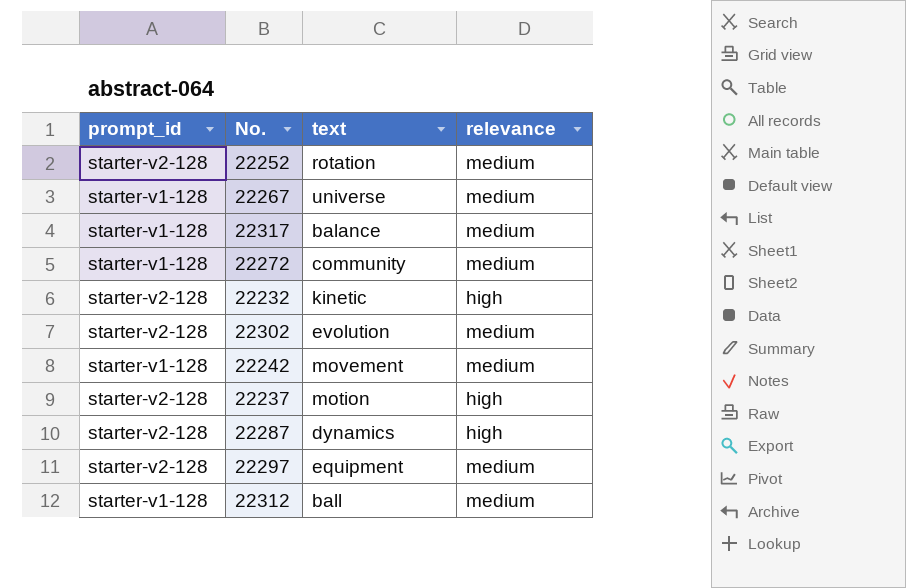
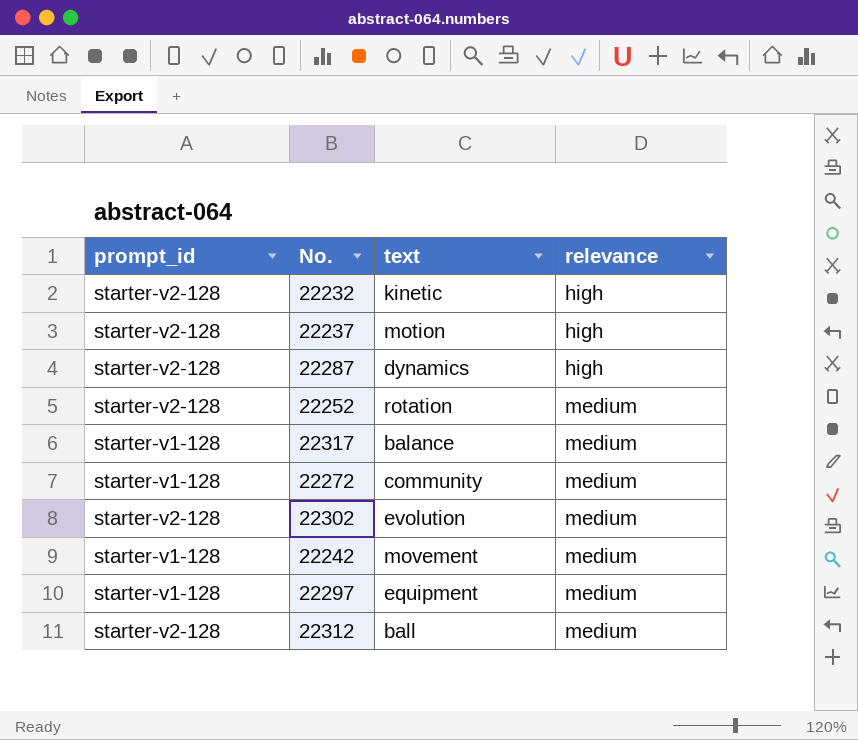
row order: none -> relevance ascending
row 22267: starter-v1-128 | universe | medium -> none
22297 | prompt_id: starter-v2-128 -> starter-v1-128
22312 | prompt_id: starter-v1-128 -> starter-v2-128

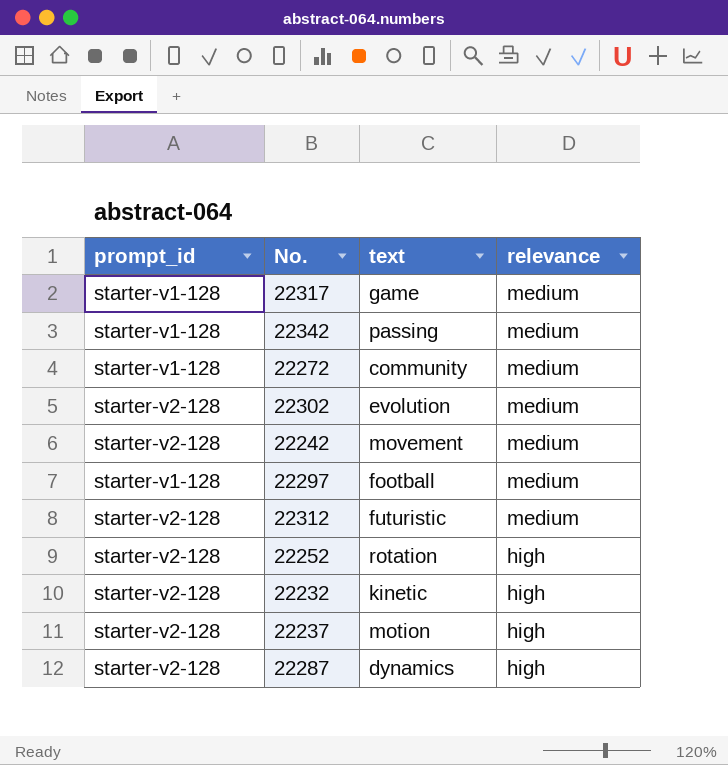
row order: relevance ascending -> relevance descending
22317 | text: balance -> game
row 22342: none -> starter-v1-128 | passing | medium
22242 | prompt_id: starter-v1-128 -> starter-v2-128
22297 | text: equipment -> football
22312 | text: ball -> futuristic
22252 | relevance: medium -> high

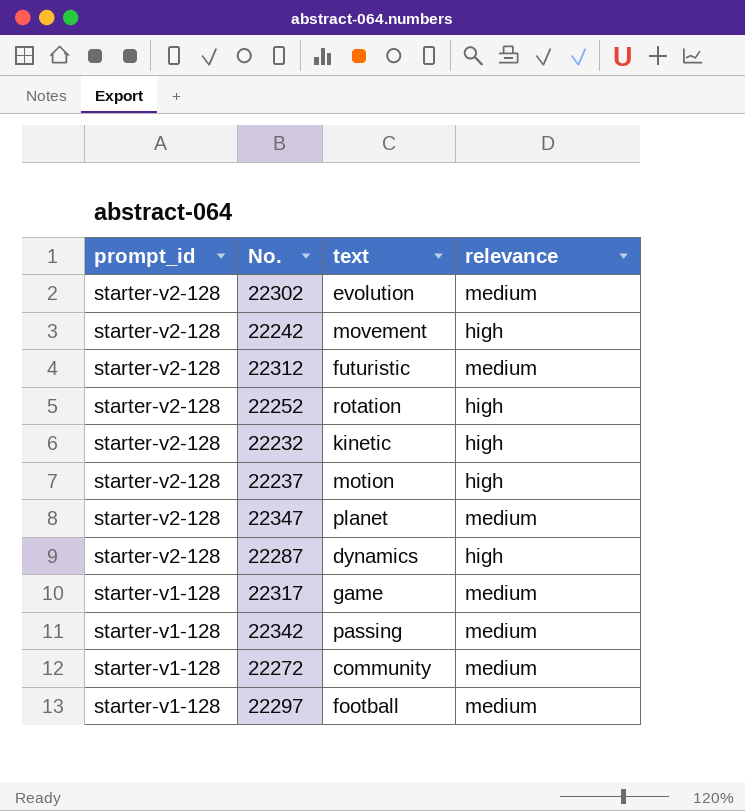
row order: relevance descending -> prompt_id descending
22242 | relevance: medium -> high
row 22347: none -> starter-v2-128 | planet | medium

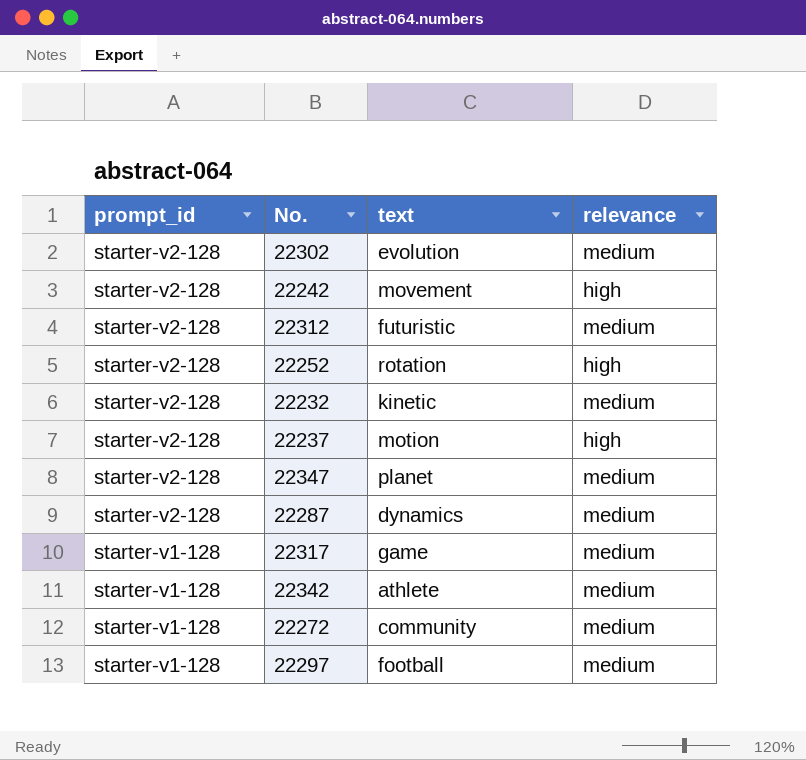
22232 | relevance: high -> medium
22287 | relevance: high -> medium
22342 | text: passing -> athlete

